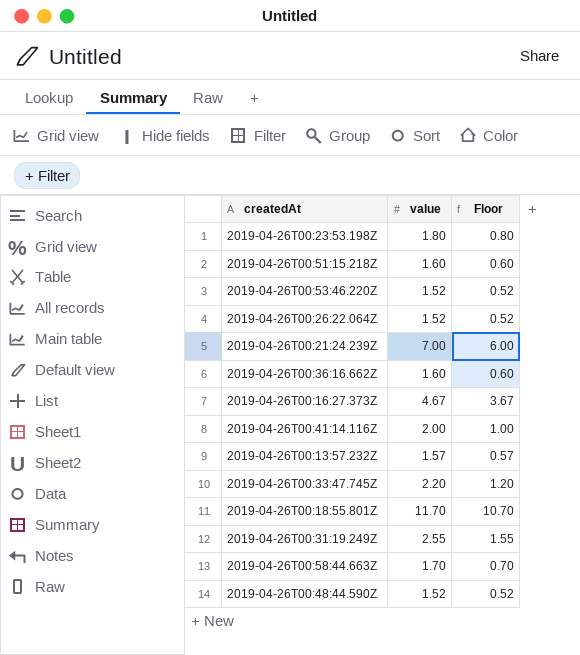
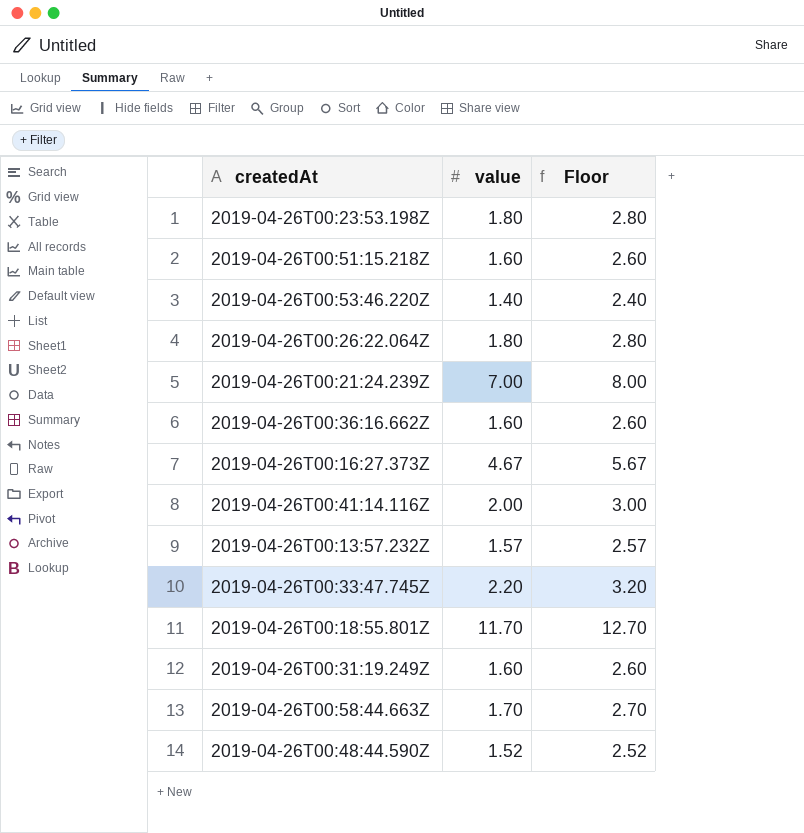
column Floor | formula: [value] - 1 -> [value] + 1
2019-04-26T00:53:46.220Z | value: 1.52 -> 1.40
2019-04-26T00:26:22.064Z | value: 1.52 -> 1.80
2019-04-26T00:31:19.249Z | value: 2.55 -> 1.60

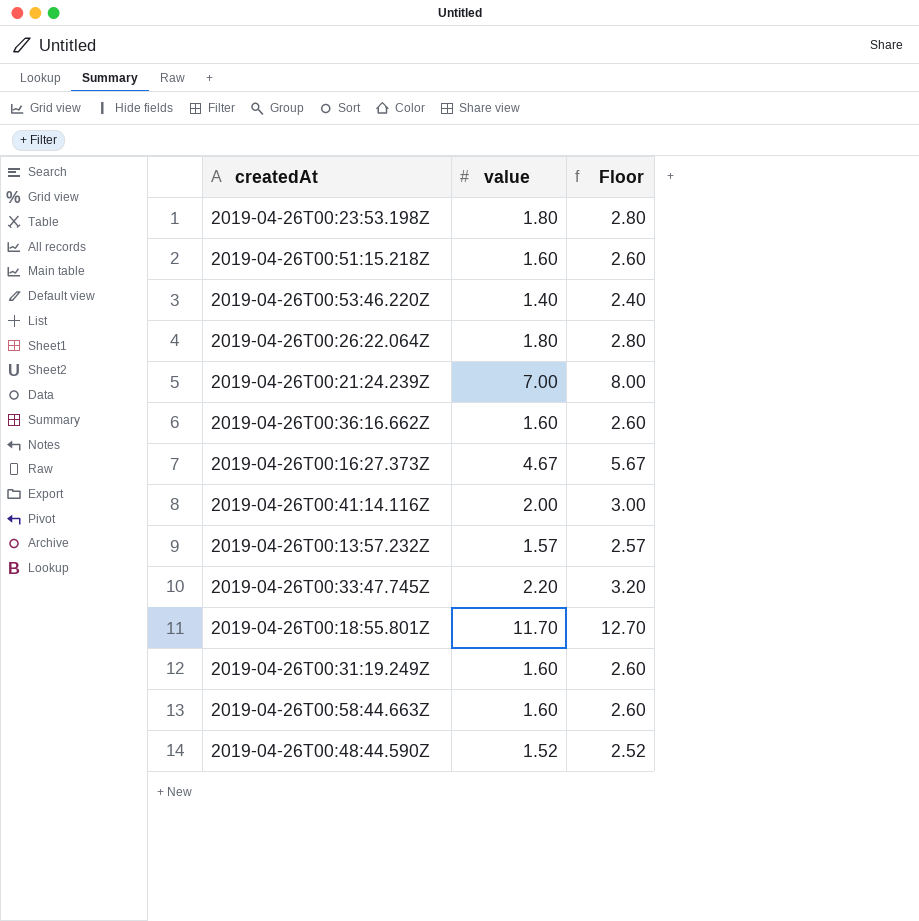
2019-04-26T00:58:44.663Z | value: 1.70 -> 1.60
2019-04-26T00:58:44.663Z | Floor: 2.70 -> 2.60

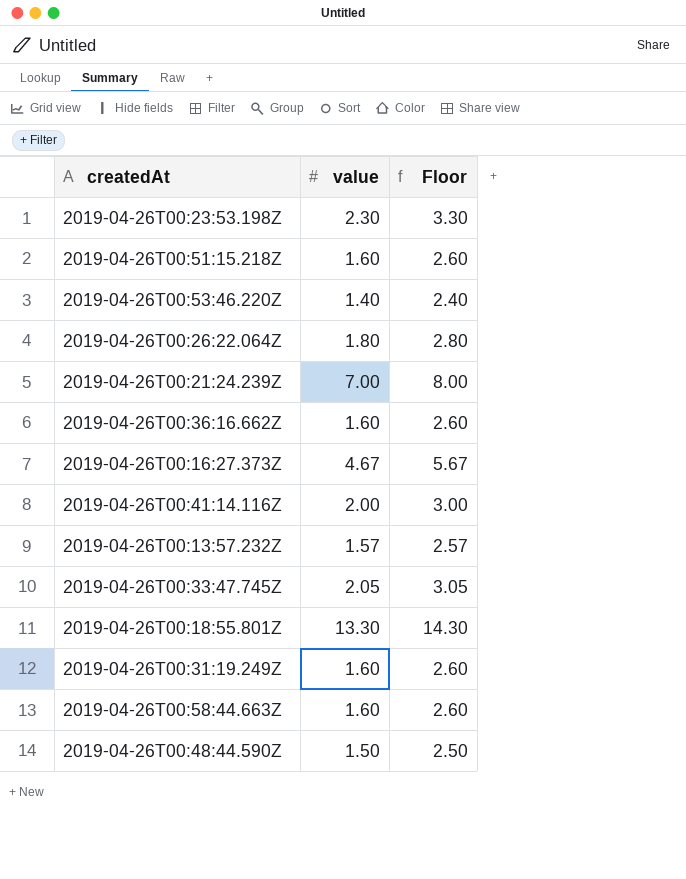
2019-04-26T00:23:53.198Z | value: 1.80 -> 2.30
2019-04-26T00:23:53.198Z | Floor: 2.80 -> 3.30
2019-04-26T00:33:47.745Z | value: 2.20 -> 2.05
2019-04-26T00:33:47.745Z | Floor: 3.20 -> 3.05
2019-04-26T00:18:55.801Z | value: 11.70 -> 13.30
2019-04-26T00:18:55.801Z | Floor: 12.70 -> 14.30
2019-04-26T00:48:44.590Z | value: 1.52 -> 1.50
2019-04-26T00:48:44.590Z | Floor: 2.52 -> 2.50

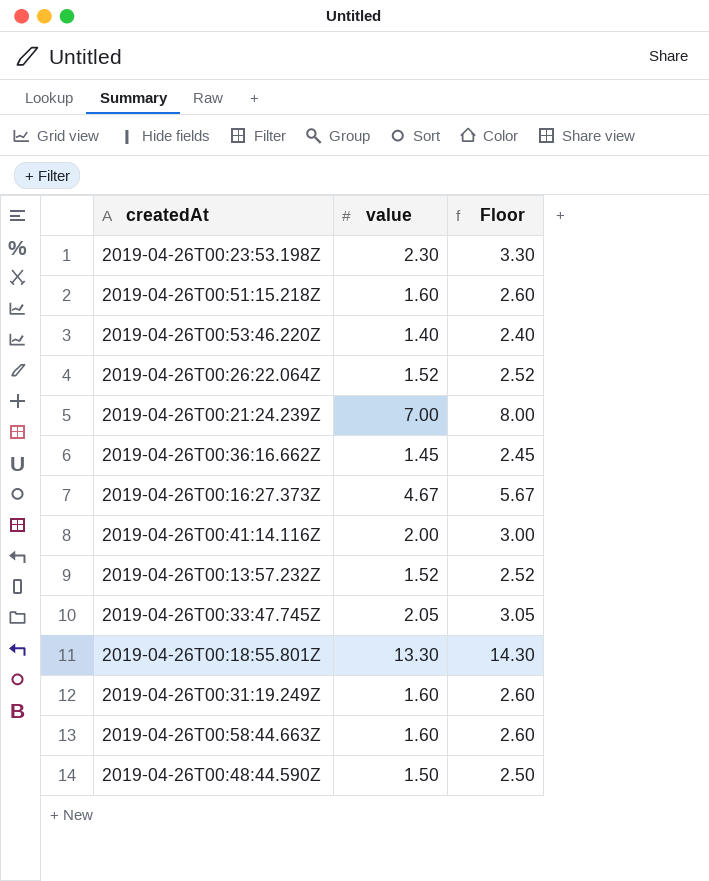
2019-04-26T00:26:22.064Z | value: 1.80 -> 1.52
2019-04-26T00:26:22.064Z | Floor: 2.80 -> 2.52
2019-04-26T00:36:16.662Z | value: 1.60 -> 1.45
2019-04-26T00:36:16.662Z | Floor: 2.60 -> 2.45
2019-04-26T00:13:57.232Z | value: 1.57 -> 1.52
2019-04-26T00:13:57.232Z | Floor: 2.57 -> 2.52

